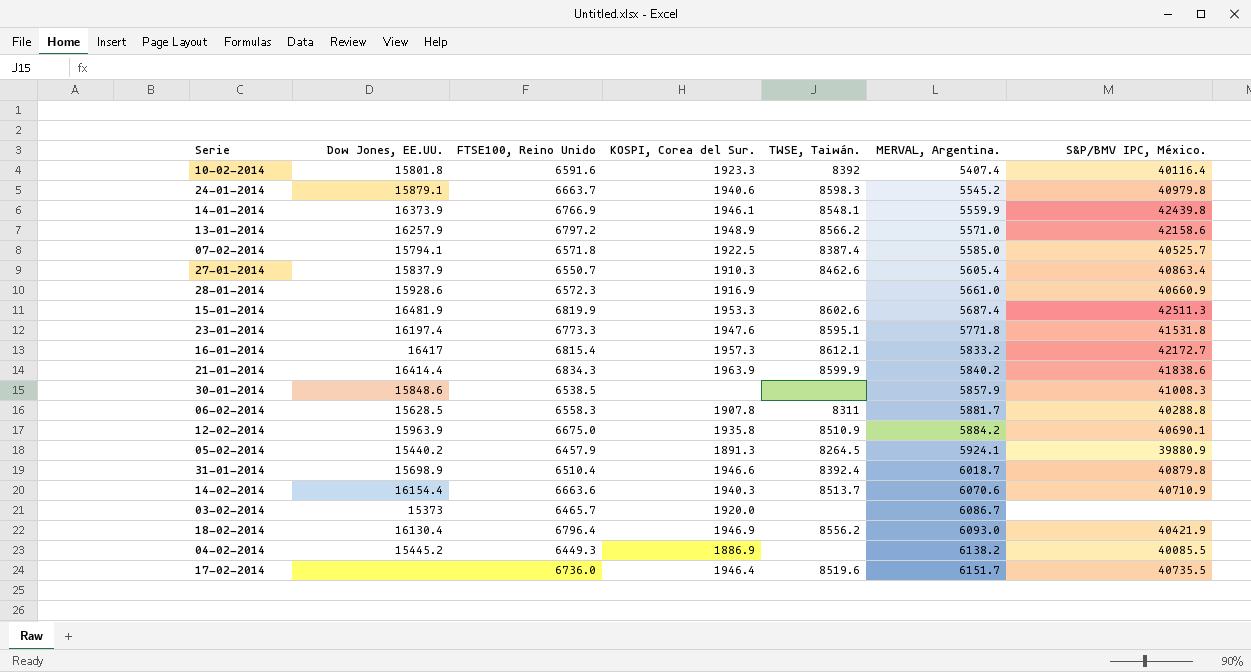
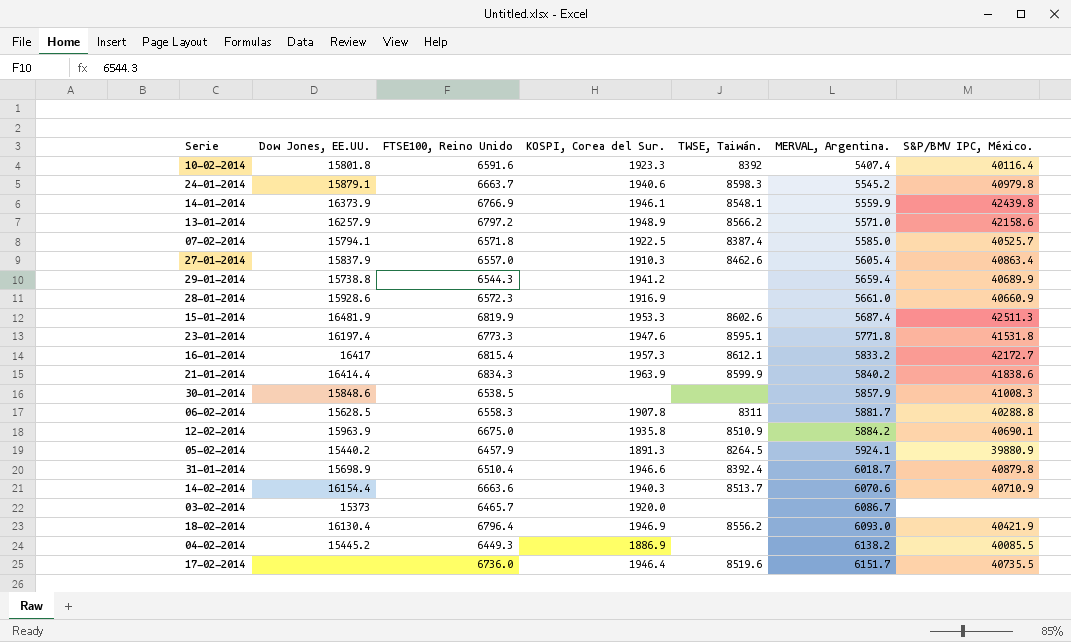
27-01-2014 | FTSE100, Reino Unido: 6550.7 -> 6557.0
row 29-01-2014: none -> 15738.8 | 6544.3 | 1941.2 | none | 5659.4 | 40689.9

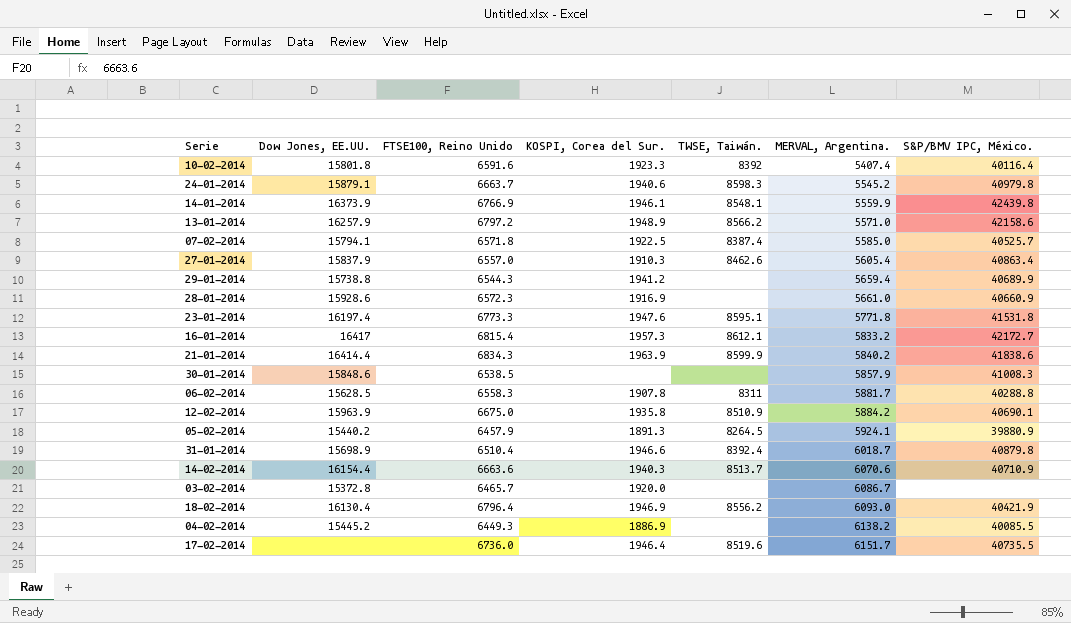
row 15-01-2014: 16481.9 | 6819.9 | 1953.3 | 8602.6 | 5687.4 | 42511.3 -> none
03-02-2014 | Dow Jones, EE.UU.: 15373 -> 15372.8

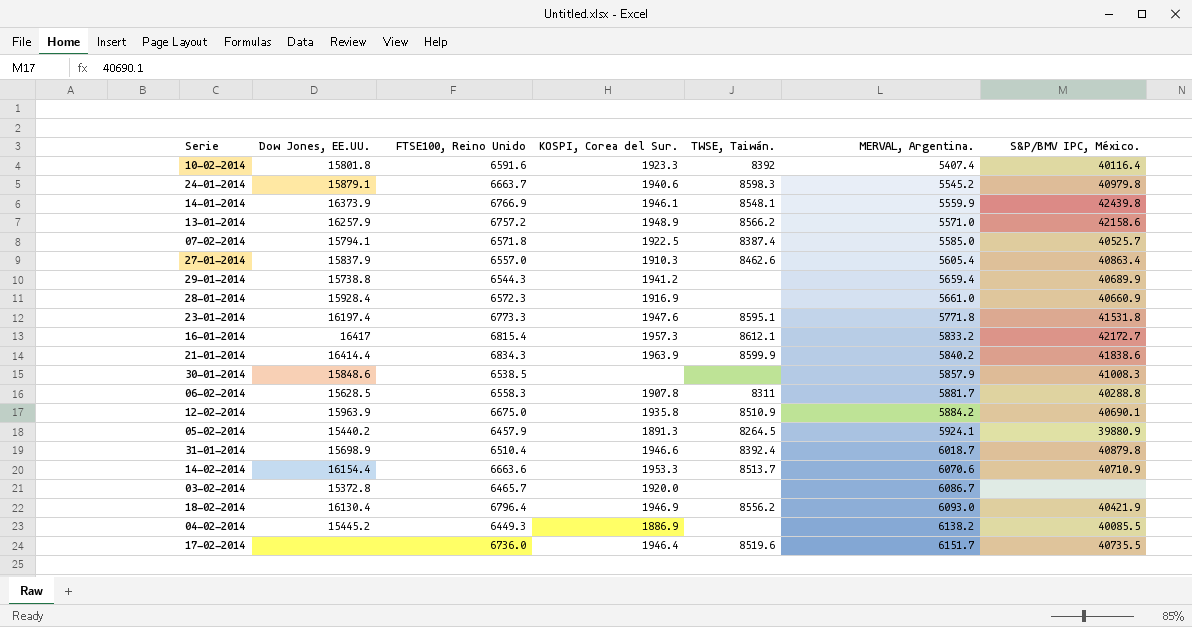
13-01-2014 | FTSE100, Reino Unido: 6797.2 -> 6757.2
28-01-2014 | Dow Jones, EE.UU.: 15928.6 -> 15928.4
14-02-2014 | KOSPI, Corea del Sur.: 1940.3 -> 1953.3

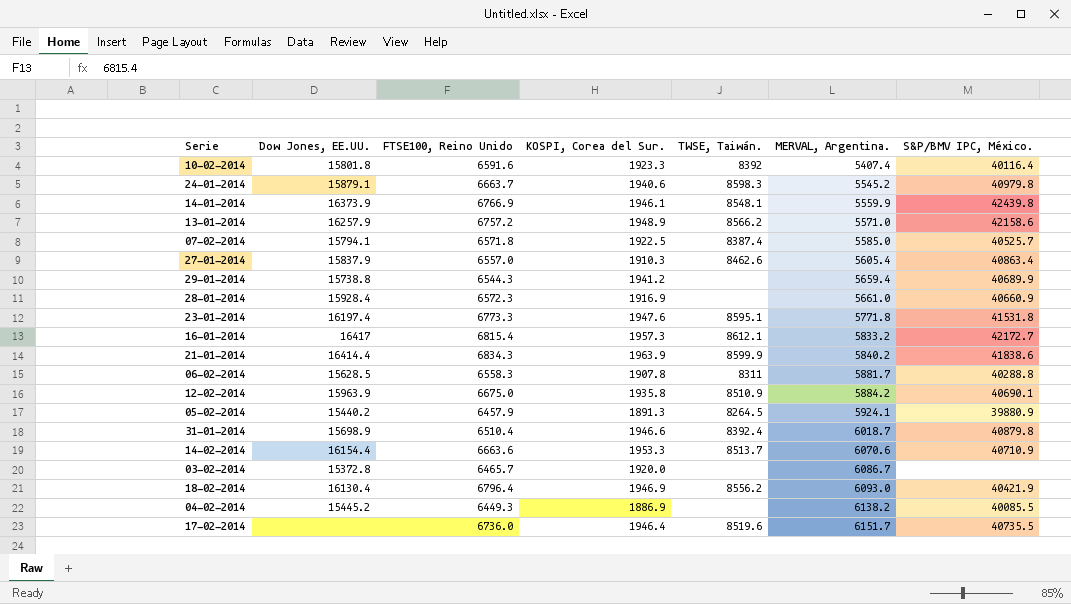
row 30-01-2014: 15848.6 | 6538.5 | none | none | 5857.9 | 41008.3 -> none

